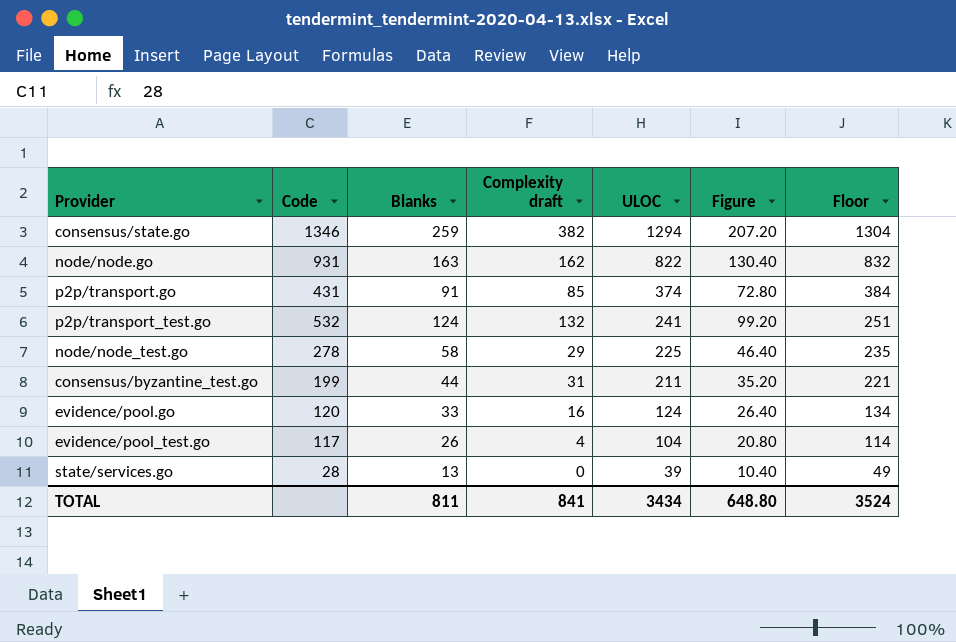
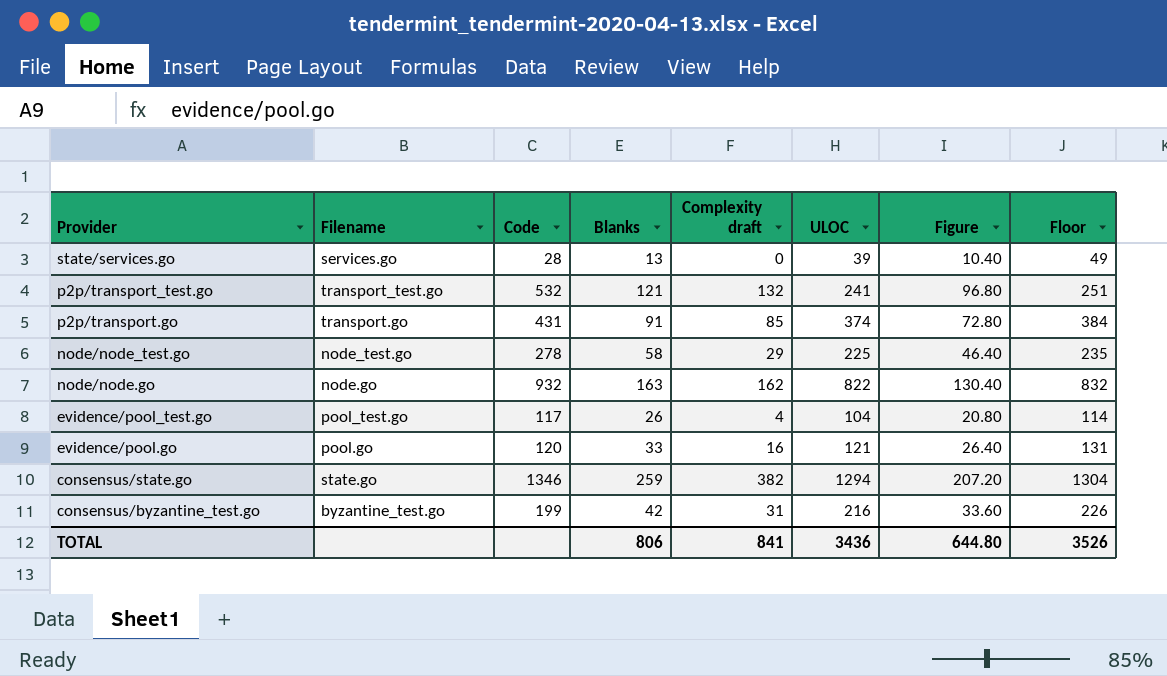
row order: ULOC descending -> Provider descending
column Filename | position: none -> 2
p2p/transport_test.go | Blanks: 124 -> 121
p2p/transport_test.go | Figure: 99.20 -> 96.80
node/node.go | Code: 931 -> 932
evidence/pool.go | ULOC: 124 -> 121
evidence/pool.go | Floor: 134 -> 131
consensus/byzantine_test.go | Blanks: 44 -> 42
consensus/byzantine_test.go | ULOC: 211 -> 216
consensus/byzantine_test.go | Figure: 35.20 -> 33.60
consensus/byzantine_test.go | Floor: 221 -> 226
TOTAL | Blanks: 811 -> 806
TOTAL | ULOC: 3434 -> 3436
TOTAL | Figure: 648.80 -> 644.80
TOTAL | Floor: 3524 -> 3526

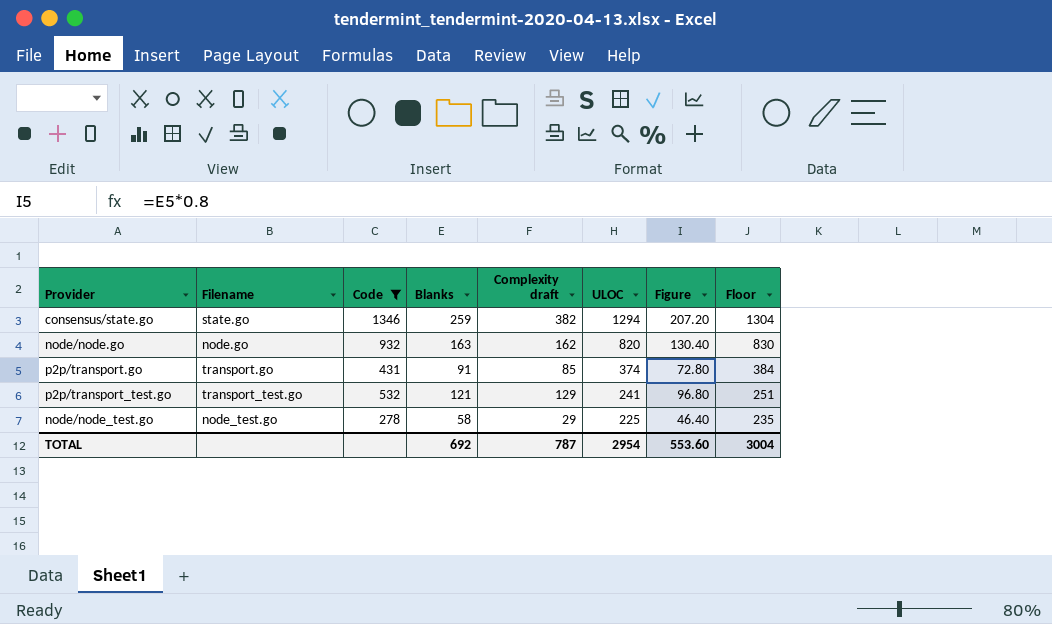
filter: none -> Code >= 278
row order: Provider descending -> ULOC descending
node/node.go | ULOC: 822 -> 820
node/node.go | Floor: 832 -> 830
p2p/transport_test.go | Complexity draft: 132 -> 129
TOTAL | Blanks: 806 -> 692
TOTAL | Complexity draft: 841 -> 787
TOTAL | ULOC: 3436 -> 2954
TOTAL | Figure: 644.80 -> 553.60
TOTAL | Floor: 3526 -> 3004

